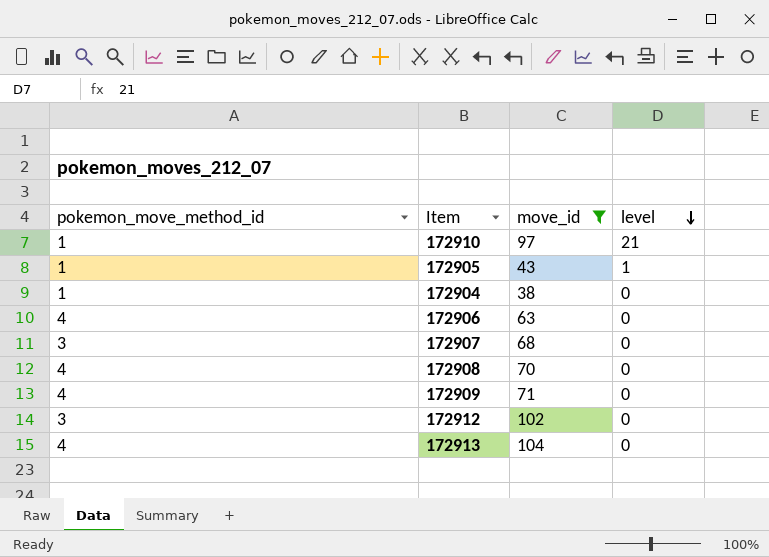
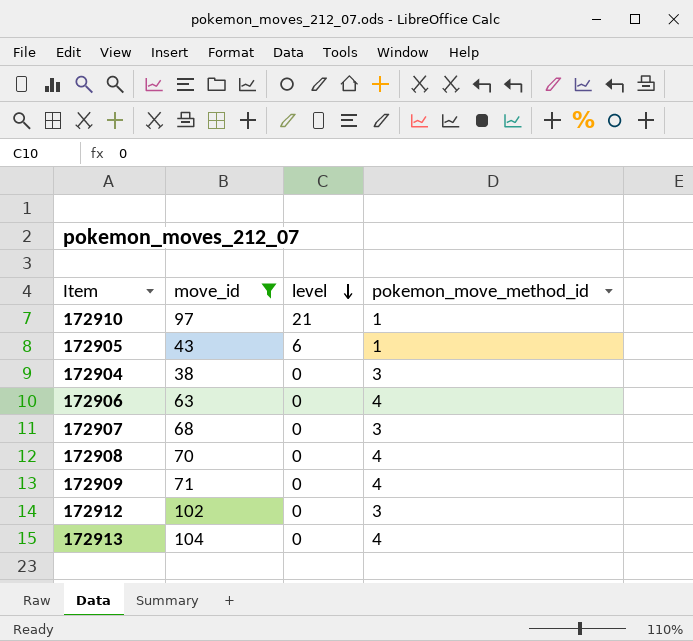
column pokemon_move_method_id | position: 1 -> 4
172905 | level: 1 -> 6
172904 | pokemon_move_method_id: 1 -> 3

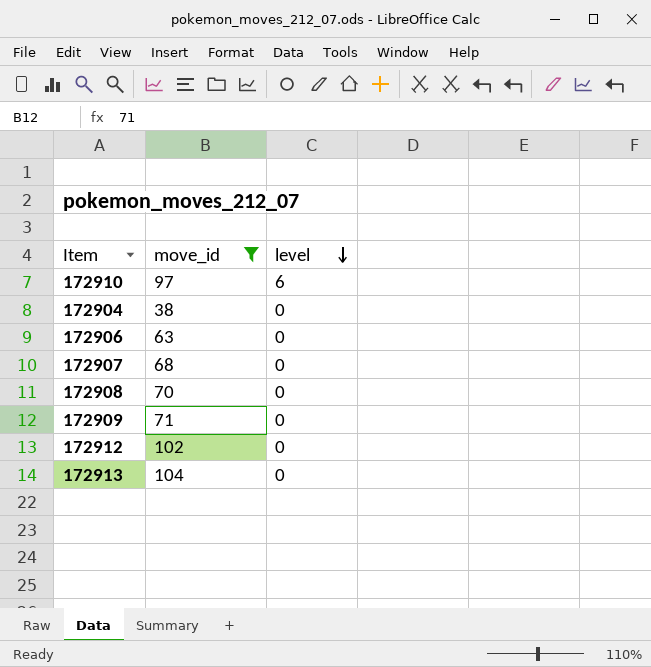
column pokemon_move_method_id | position: 4 -> none
row 172905: 43 | 6 | 1 -> none
172910 | level: 21 -> 6

